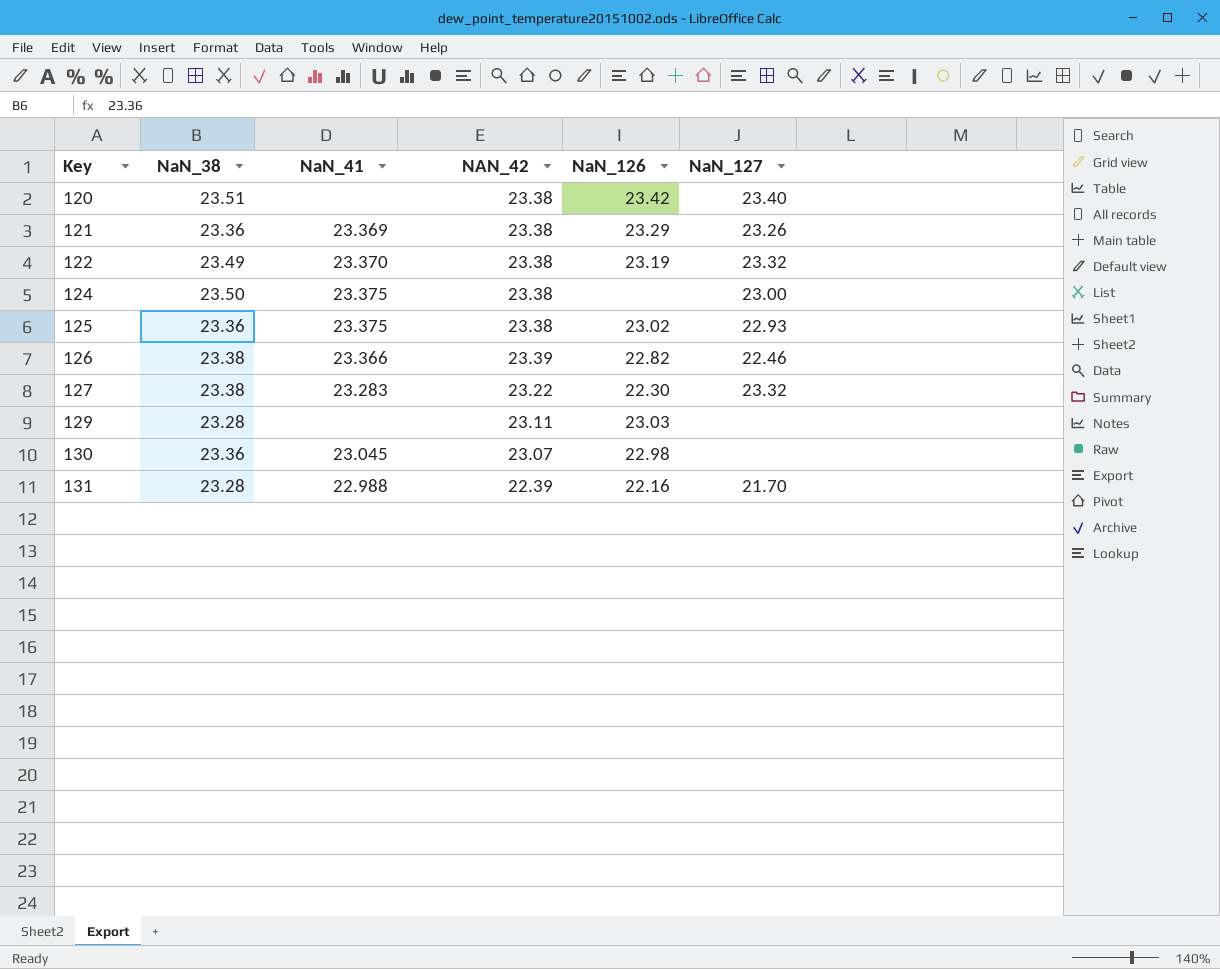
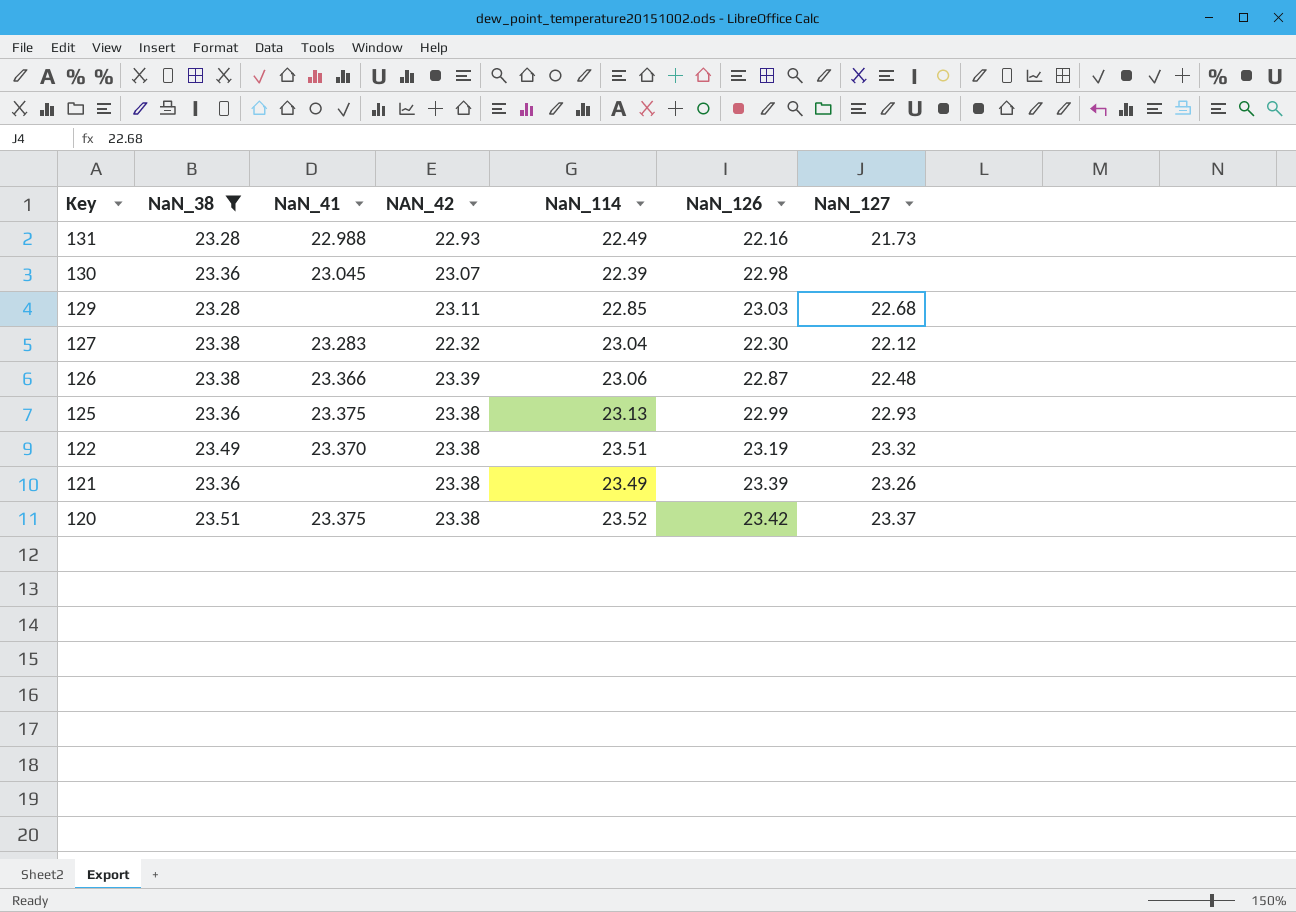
filter: none -> NaN_38 != 23.50
row order: Key ascending -> Key descending
column NaN_114 | position: none -> 5
131 | NAN_42: 22.39 -> 22.93
131 | NaN_127: 21.70 -> 21.73
129 | NaN_127: none -> 22.68
127 | NAN_42: 23.22 -> 22.32
127 | NaN_127: 23.32 -> 22.12
126 | NaN_126: 22.82 -> 22.87
126 | NaN_127: 22.46 -> 22.48
125 | NaN_126: 23.02 -> 22.99
121 | NaN_41: 23.369 -> none
121 | NaN_126: 23.29 -> 23.39
120 | NaN_41: none -> 23.375
120 | NaN_127: 23.40 -> 23.37

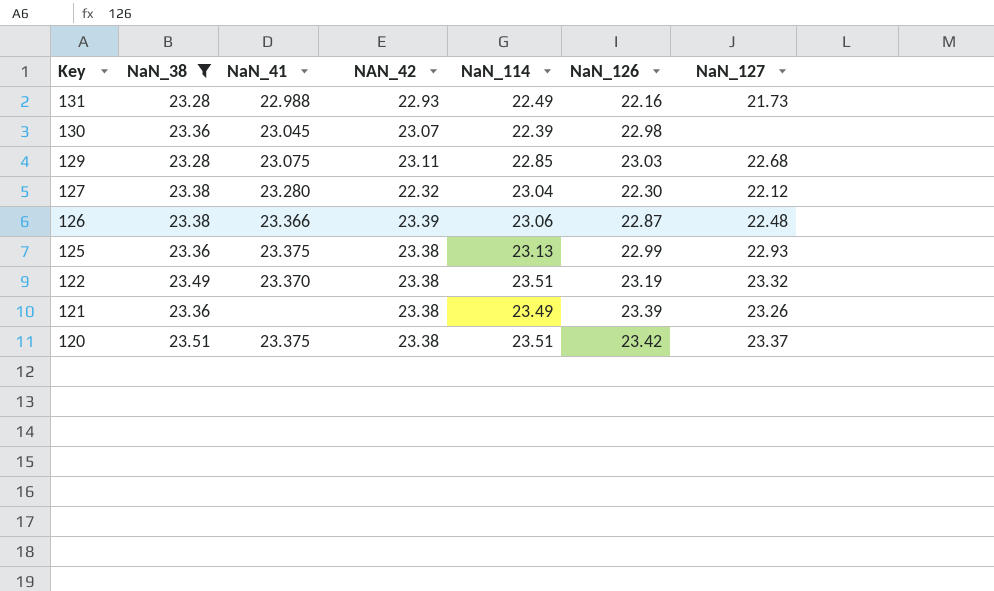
129 | NaN_41: none -> 23.075
127 | NaN_41: 23.283 -> 23.280
120 | NaN_114: 23.52 -> 23.51

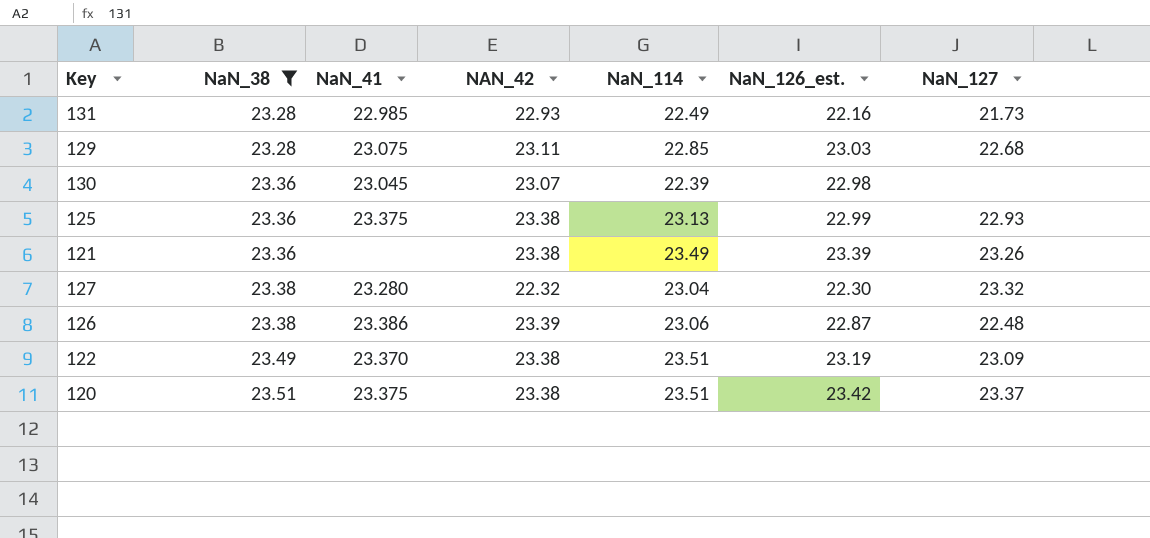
row order: Key descending -> NaN_38 ascending
column name: NaN_126 -> NaN_126_est.
131 | NaN_41: 22.988 -> 22.985
127 | NaN_127: 22.12 -> 23.32
126 | NaN_41: 23.366 -> 23.386
122 | NaN_127: 23.32 -> 23.09

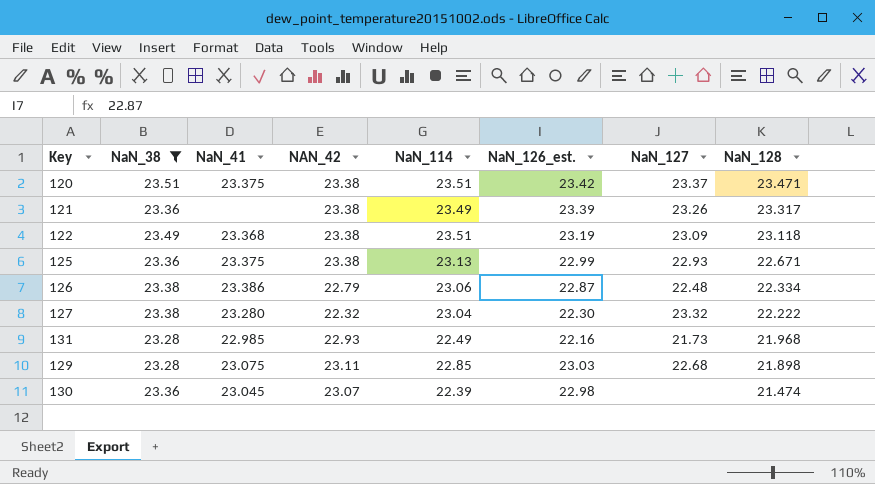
row order: NaN_38 ascending -> NaN_128 descending
column NaN_128 | position: none -> 8
122 | NaN_41: 23.370 -> 23.368
126 | NAN_42: 23.39 -> 22.79

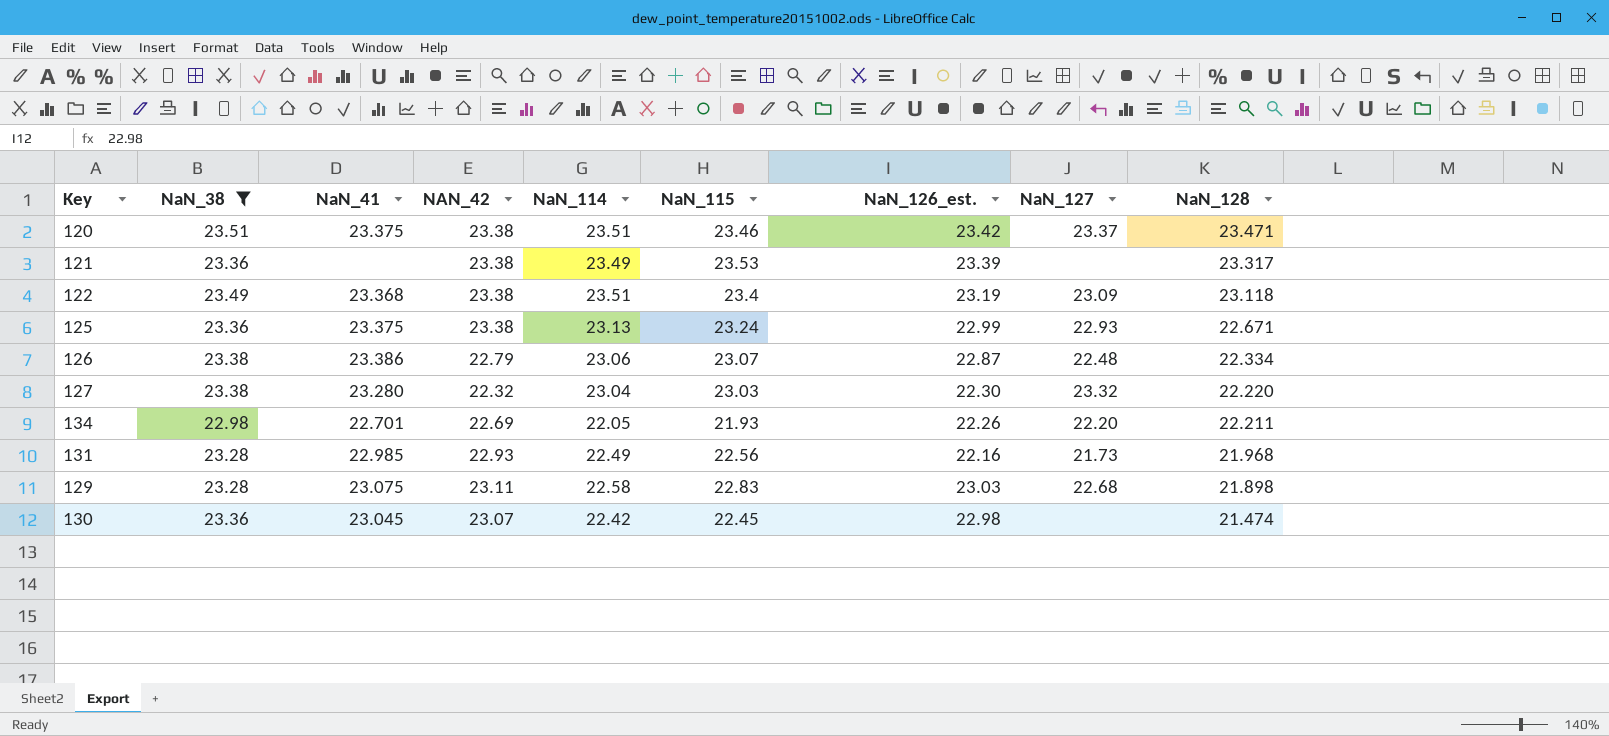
column NaN_115 | position: none -> 6
121 | NaN_127: 23.26 -> none
127 | NaN_128: 22.222 -> 22.220
row 134: none -> 22.98 | 22.701 | 22.69 | 22.05 | 21.93 | 22.26 | 22.20 | 22.211
129 | NaN_114: 22.85 -> 22.58
130 | NaN_114: 22.39 -> 22.42

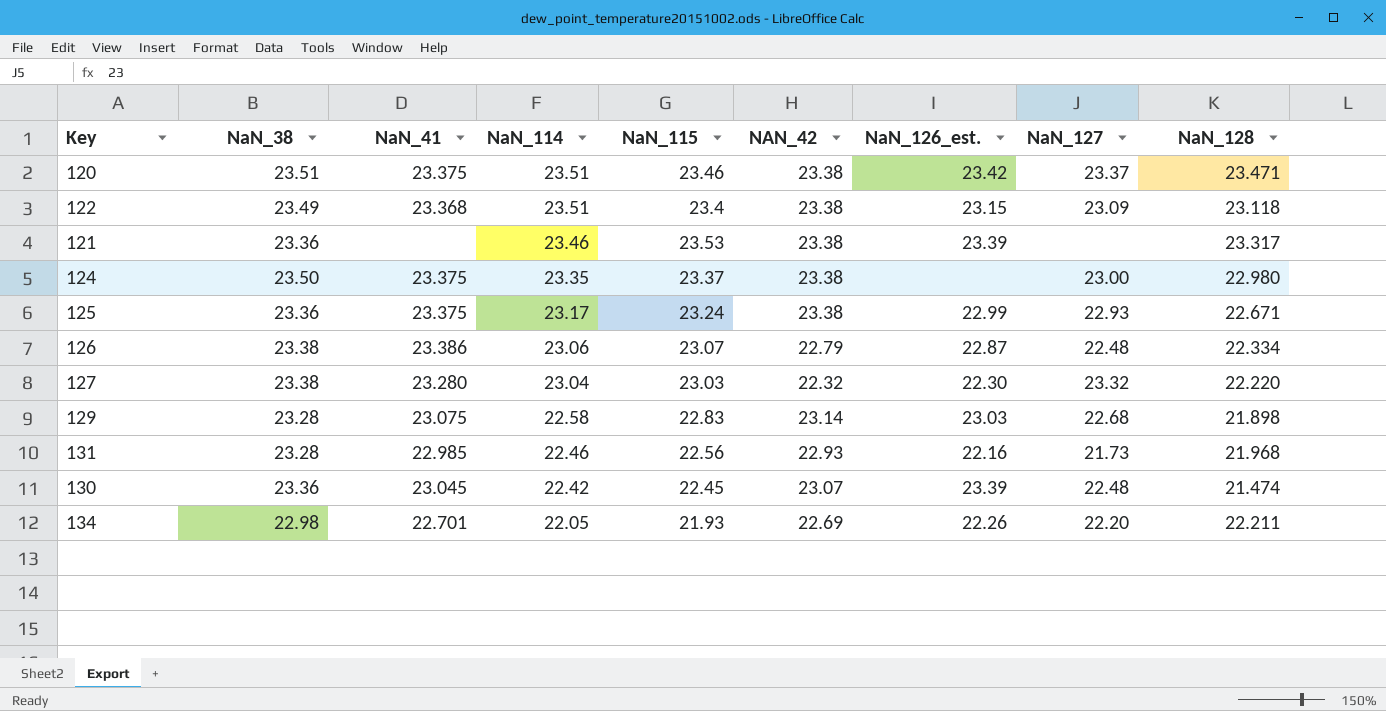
filter: NaN_38 != 23.50 -> none
row order: NaN_128 descending -> NaN_114 descending
column NAN_42 | position: 4 -> 6
122 | NaN_126_est.: 23.19 -> 23.15
121 | NaN_114: 23.49 -> 23.46
125 | NaN_114: 23.13 -> 23.17
129 | NAN_42: 23.11 -> 23.14
131 | NaN_114: 22.49 -> 22.46
130 | NaN_126_est.: 22.98 -> 23.39
130 | NaN_127: none -> 22.48

